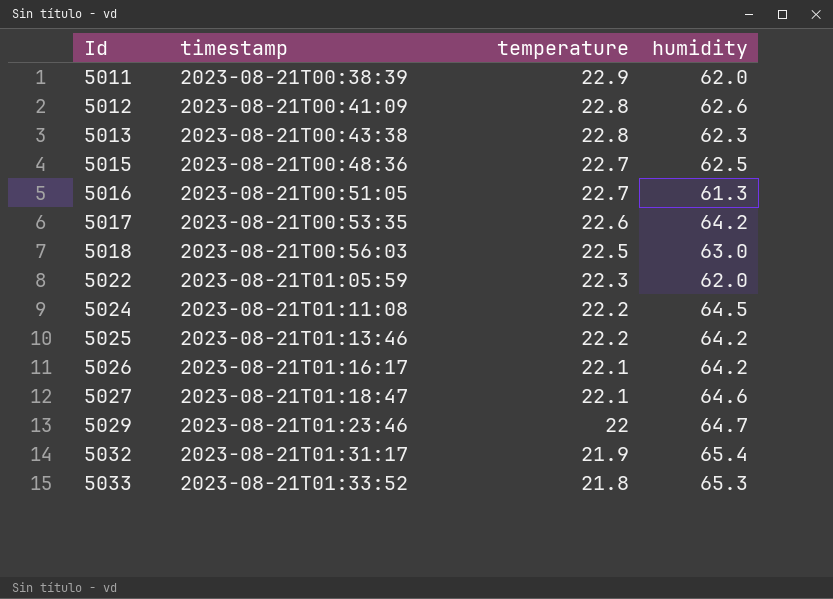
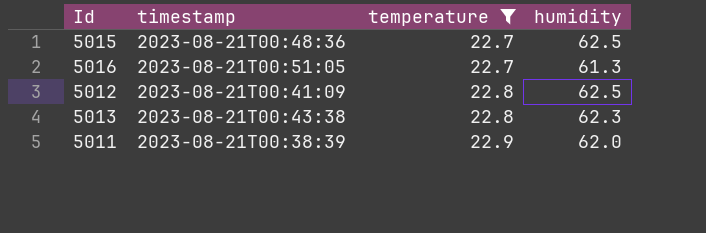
filter: none -> temperature >= 22.7
row order: Id ascending -> temperature ascending
5012 | humidity: 62.6 -> 62.5

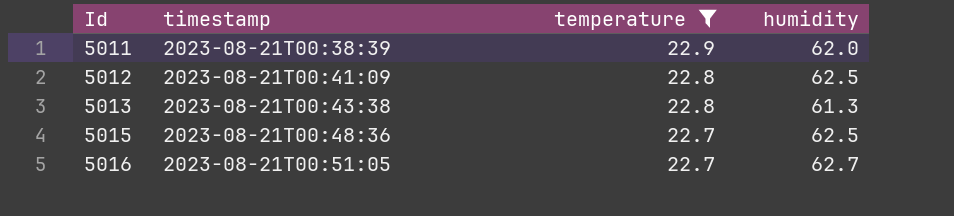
row order: temperature ascending -> Id ascending
5013 | humidity: 62.3 -> 61.3
5016 | humidity: 61.3 -> 62.7

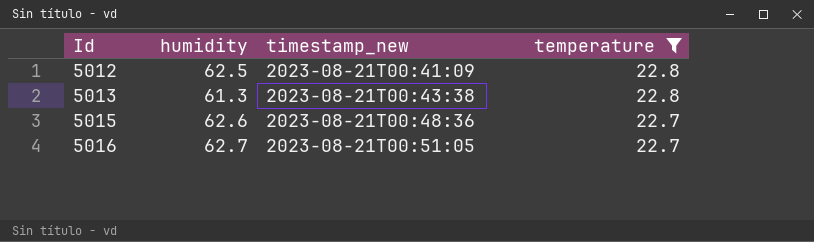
column humidity | position: 4 -> 2
column name: timestamp -> timestamp_new
row 5011: 2023-08-21T00:38:39 | 22.9 | 62.0 -> none
5015 | humidity: 62.5 -> 62.6

